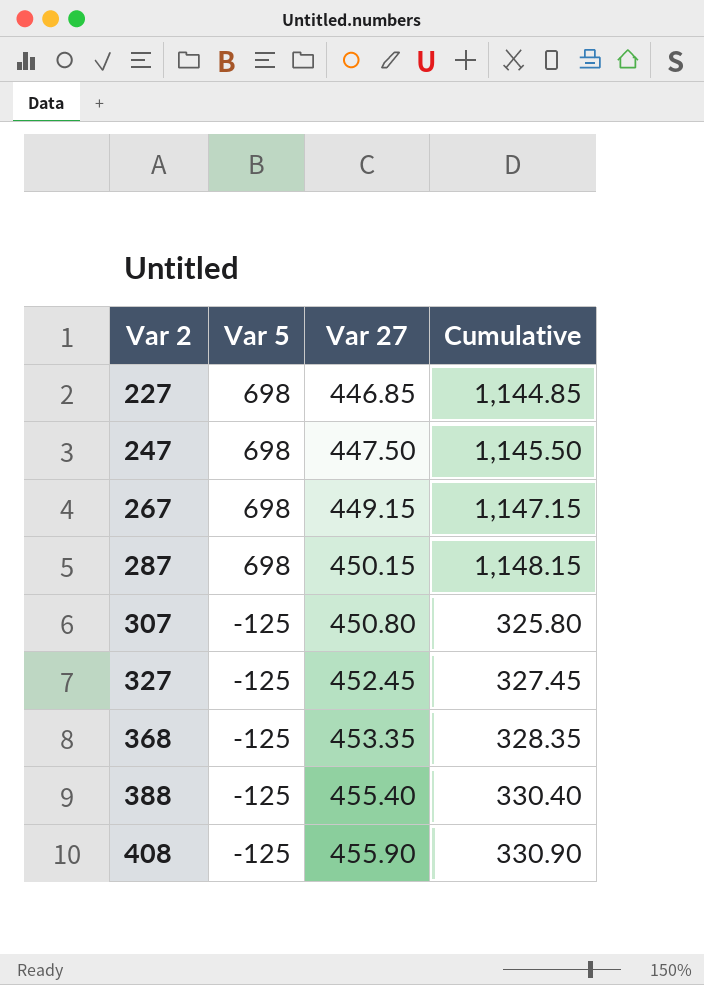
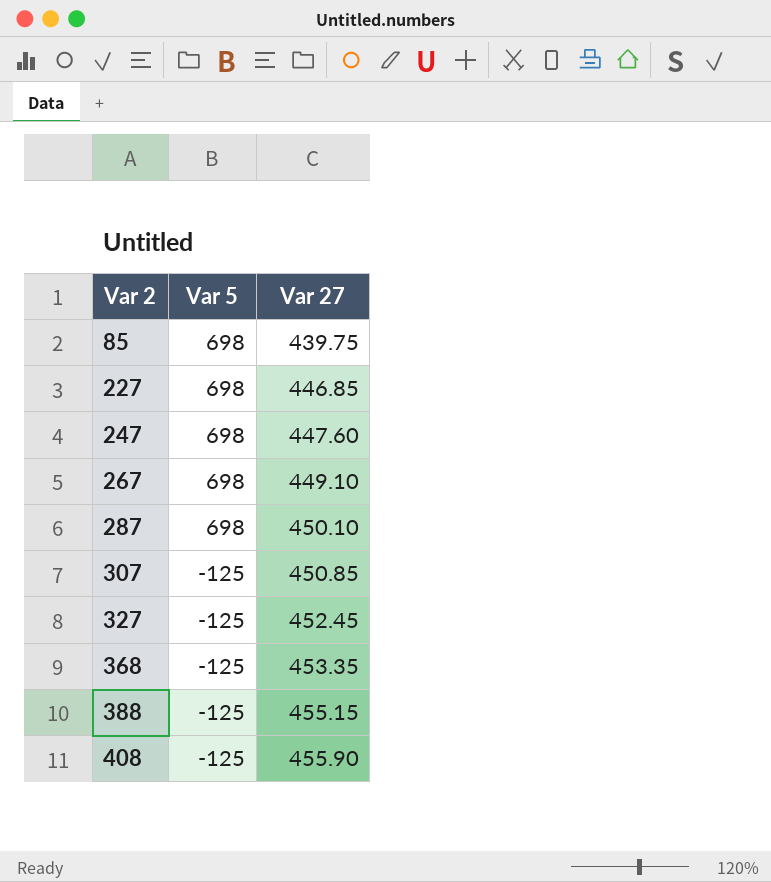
column Cumulative | formula: [Var 5] + [Var 27] -> none
row 85: none -> 698 | 439.75
247 | Var 27: 447.50 -> 447.60
267 | Var 27: 449.15 -> 449.10
287 | Var 27: 450.15 -> 450.10
307 | Var 27: 450.80 -> 450.85
388 | Var 27: 455.40 -> 455.15

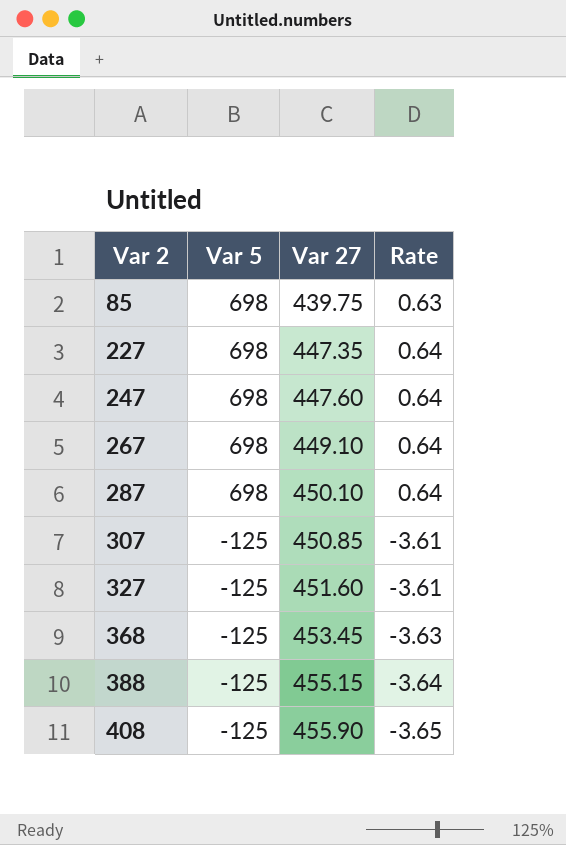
column Rate | formula: none -> [Var 27] / [Var 5]
227 | Var 27: 446.85 -> 447.35
327 | Var 27: 452.45 -> 451.60
368 | Var 27: 453.35 -> 453.45

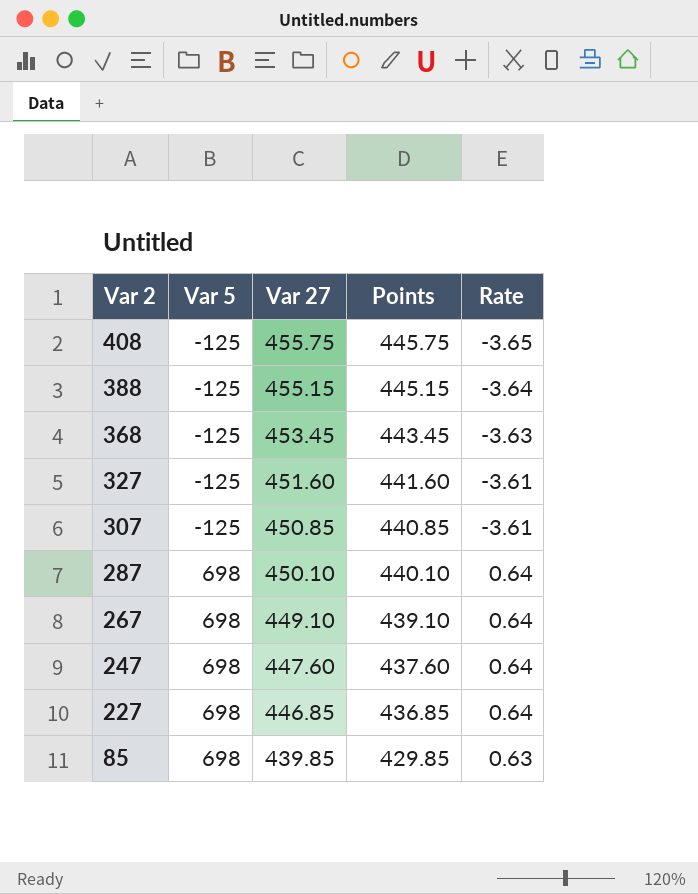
row order: Var 2 ascending -> Var 2 descending
column Points | formula: none -> [Var 27] - 10
408 | Var 27: 455.90 -> 455.75
227 | Var 27: 447.35 -> 446.85
85 | Var 27: 439.75 -> 439.85

